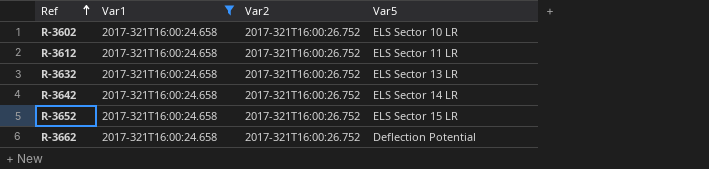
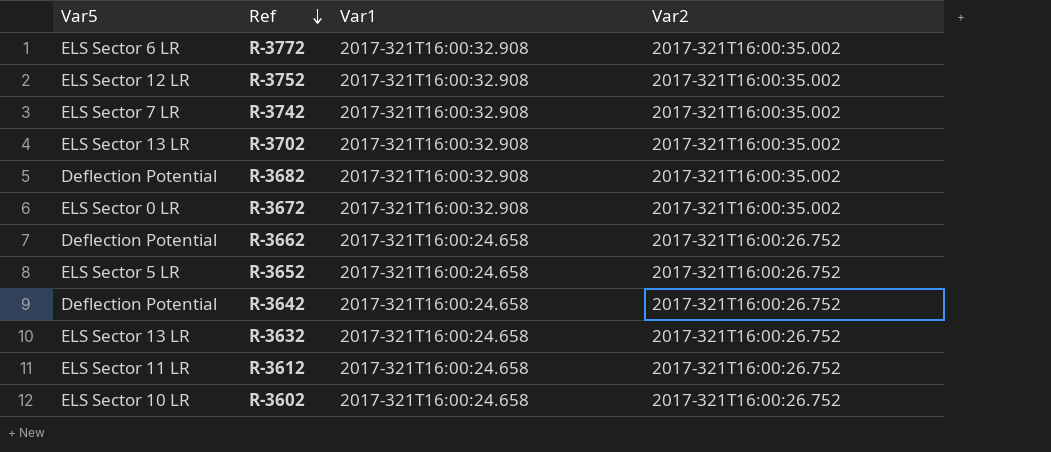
filter: Var1 = 2017-321T16:00:24.658 -> none
row order: Ref ascending -> Ref descending
column Var5 | position: 4 -> 1
R-3652 | Var5: ELS Sector 15 LR -> ELS Sector 5 LR
R-3642 | Var5: ELS Sector 14 LR -> Deflection Potential

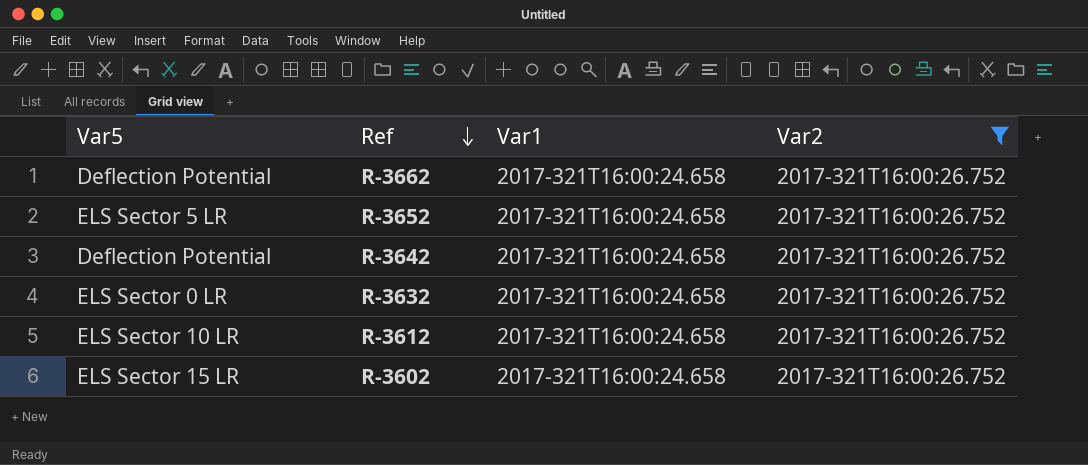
filter: none -> Var2 = 2017-321T16:00:26.752
R-3632 | Var5: ELS Sector 13 LR -> ELS Sector 0 LR
R-3612 | Var5: ELS Sector 11 LR -> ELS Sector 10 LR
R-3602 | Var5: ELS Sector 10 LR -> ELS Sector 15 LR

